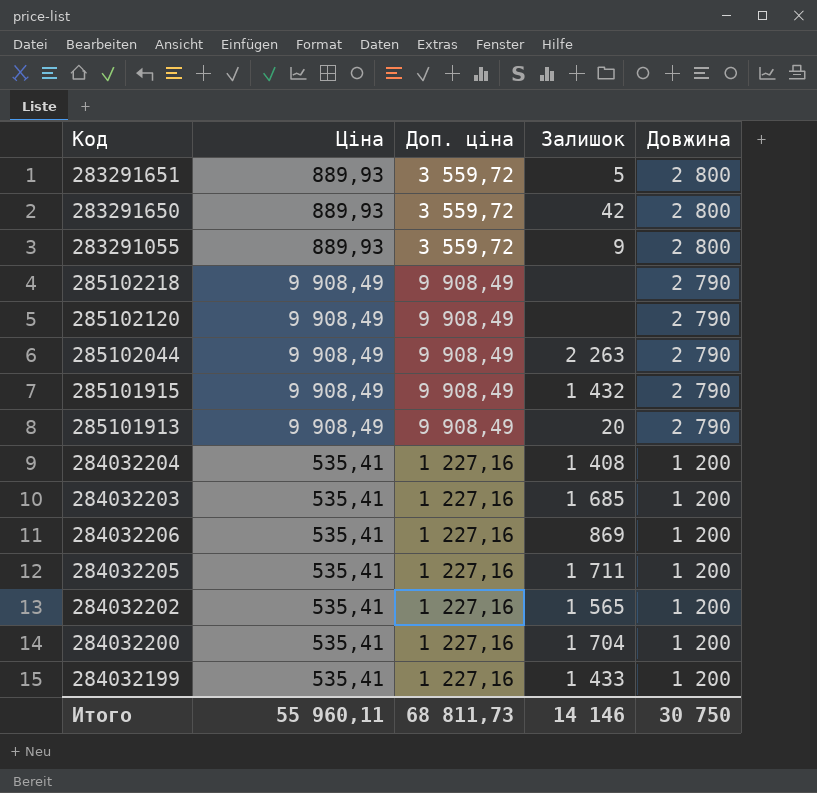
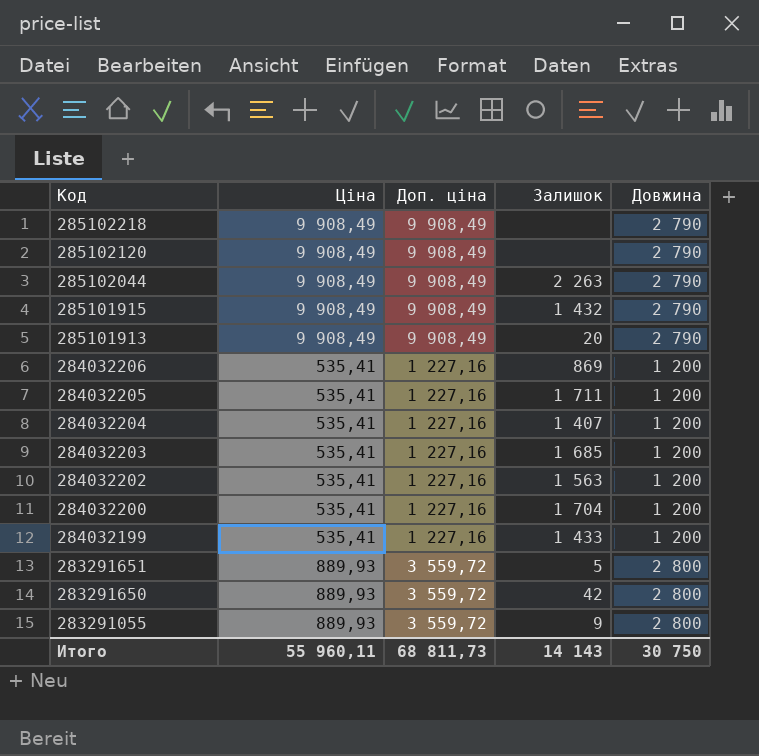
row order: Довжина descending -> Код descending
284032204 | Залишок: 1 408 -> 1 407
284032202 | Залишок: 1 565 -> 1 563
Итого | Залишок: 14 146 -> 14 143

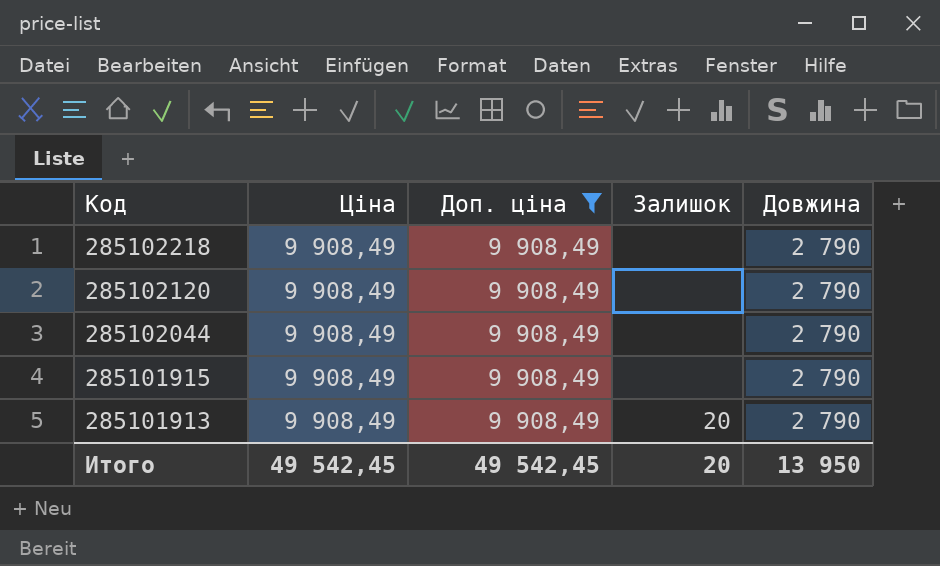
filter: none -> Доп. ціна = 9 908,49
285102044 | Залишок: 2 263 -> none
285101915 | Залишок: 1 432 -> none
Итого | Ціна: 55 960,11 -> 49 542,45
Итого | Доп. ціна: 68 811,73 -> 49 542,45
Итого | Залишок: 14 143 -> 20
Итого | Довжина: 30 750 -> 13 950

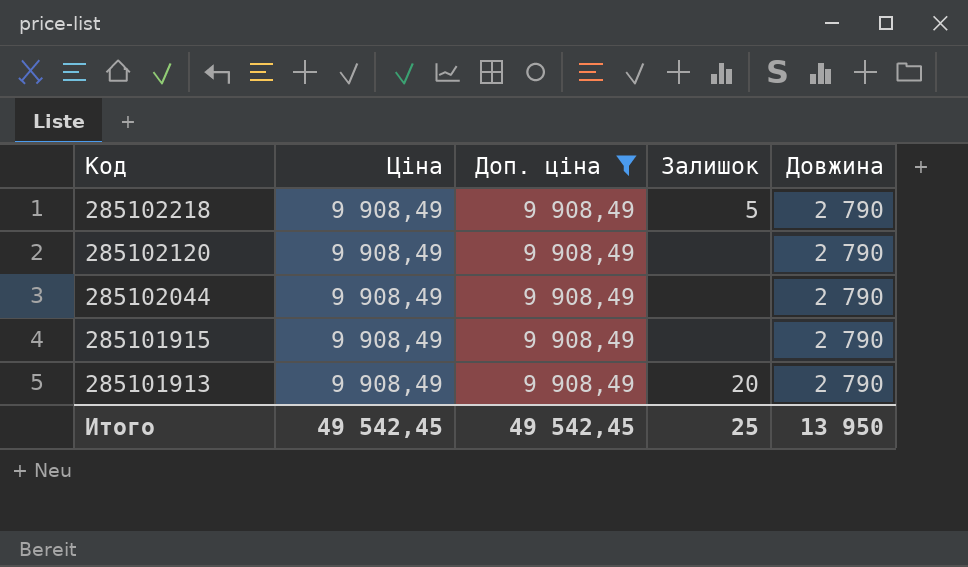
285102218 | Залишок: none -> 5
Итого | Залишок: 20 -> 25

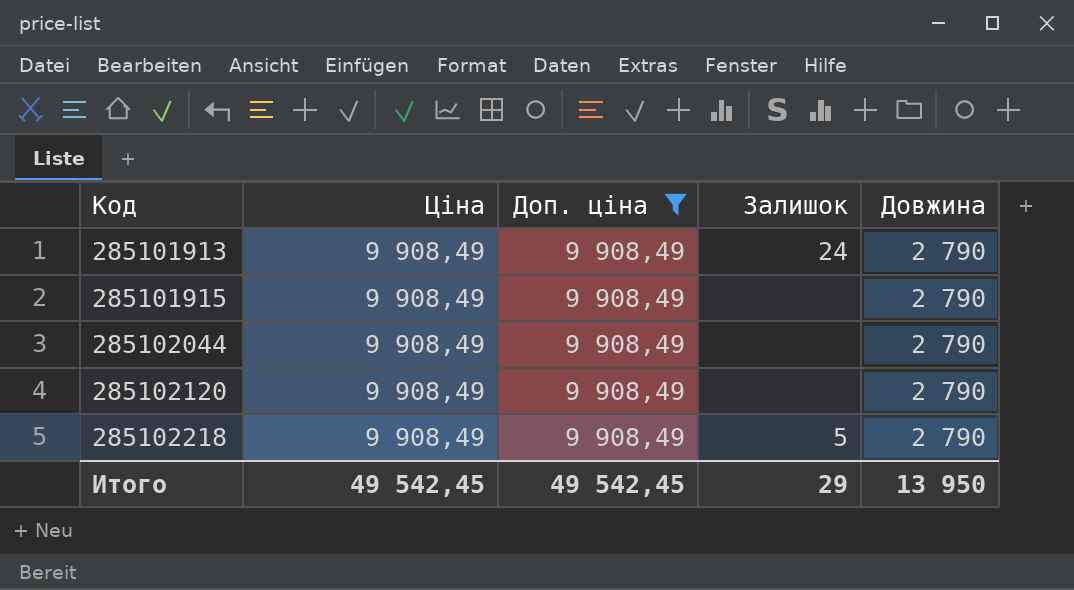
row order: Код descending -> Код ascending
285101913 | Залишок: 20 -> 24
Итого | Залишок: 25 -> 29

